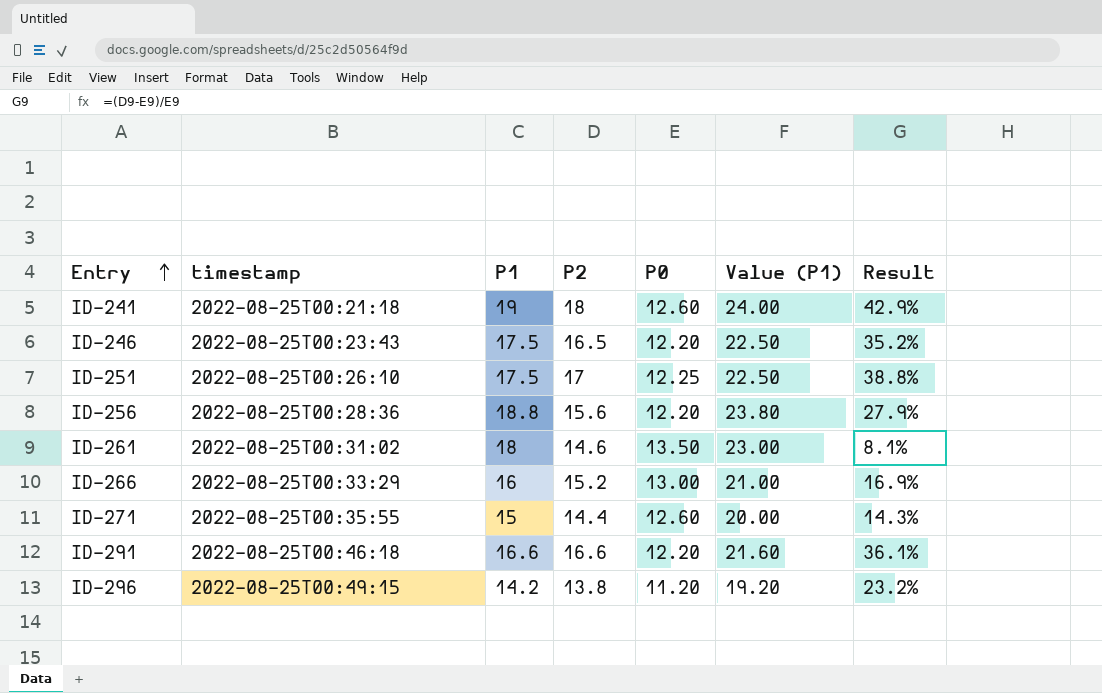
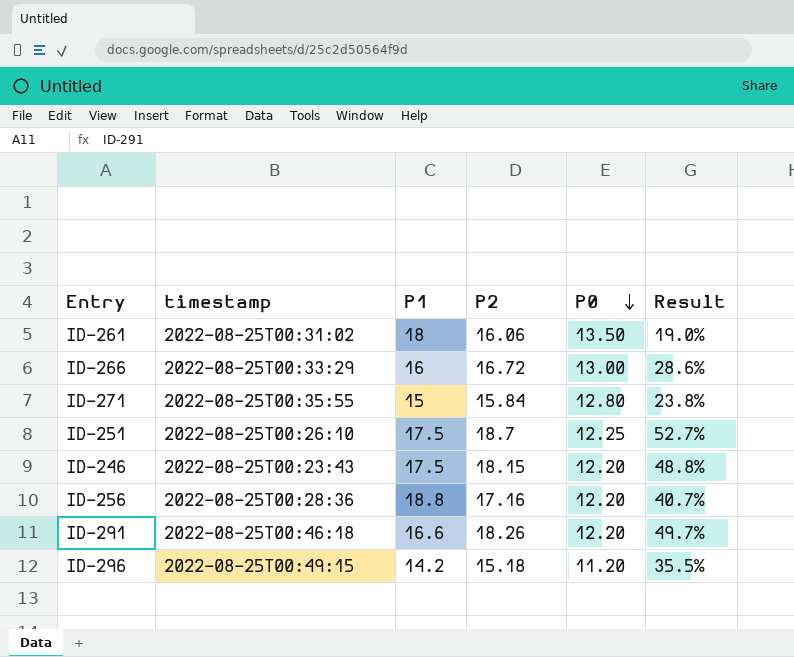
row order: Entry ascending -> P0 descending
column Value (P1) | formula: [P1] + 5 -> none
row ID-241: 2022-08-25T00:21:18 | 19 | 18 | 12.60 | 24.00 | 42.9% -> none
ID-261 | P2: 14.6 -> 16.06
ID-261 | Result: 8.1% -> 19.0%
ID-266 | P2: 15.2 -> 16.72
ID-266 | Result: 16.9% -> 28.6%
ID-271 | P2: 14.4 -> 15.84
ID-271 | P0: 12.60 -> 12.80
ID-271 | Result: 14.3% -> 23.8%
ID-251 | P2: 17 -> 18.7
ID-251 | Result: 38.8% -> 52.7%
ID-246 | P2: 16.5 -> 18.15
ID-246 | Result: 35.2% -> 48.8%
ID-256 | P2: 15.6 -> 17.16
ID-256 | Result: 27.9% -> 40.7%
ID-291 | P2: 16.6 -> 18.26
ID-291 | Result: 36.1% -> 49.7%
ID-296 | P2: 13.8 -> 15.18
ID-296 | Result: 23.2% -> 35.5%

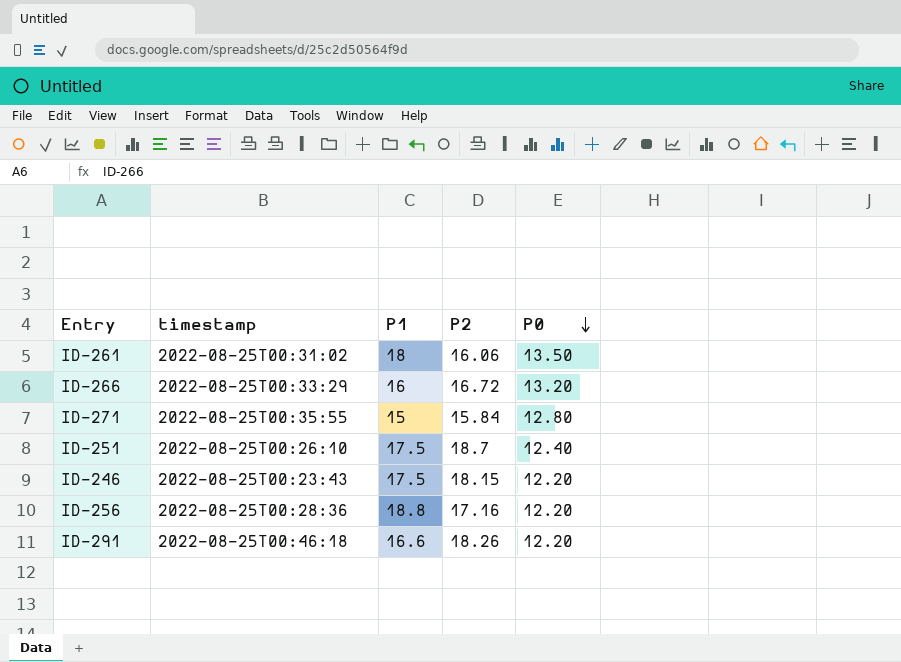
column Result | formula: ([P2] - [P0]) / [P0] -> none
row ID-296: 2022-08-25T00:49:15 | 14.2 | 15.18 | 11.20 | 35.5% -> none
ID-266 | P0: 13.00 -> 13.20
ID-251 | P0: 12.25 -> 12.40

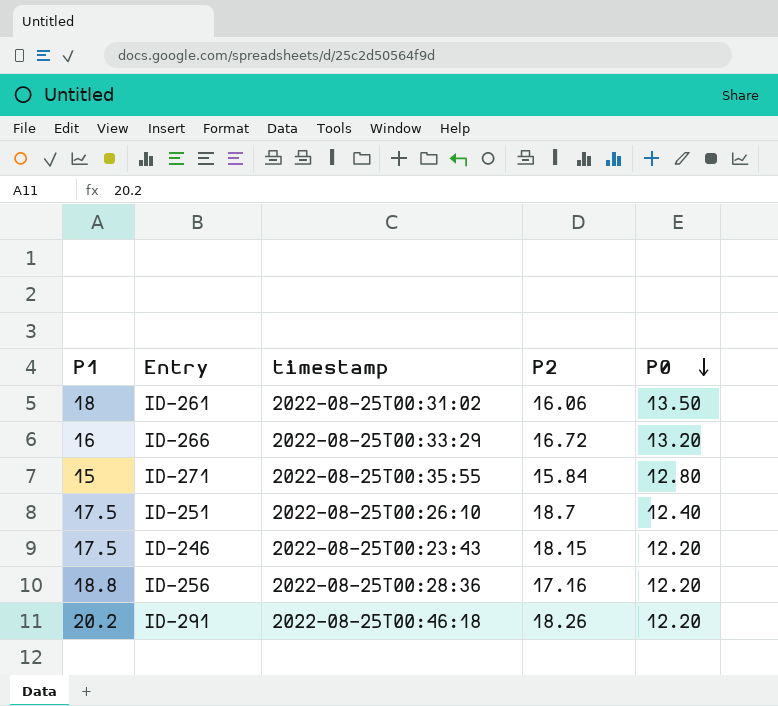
column P1 | position: 3 -> 1
ID-291 | P1: 16.6 -> 20.2

